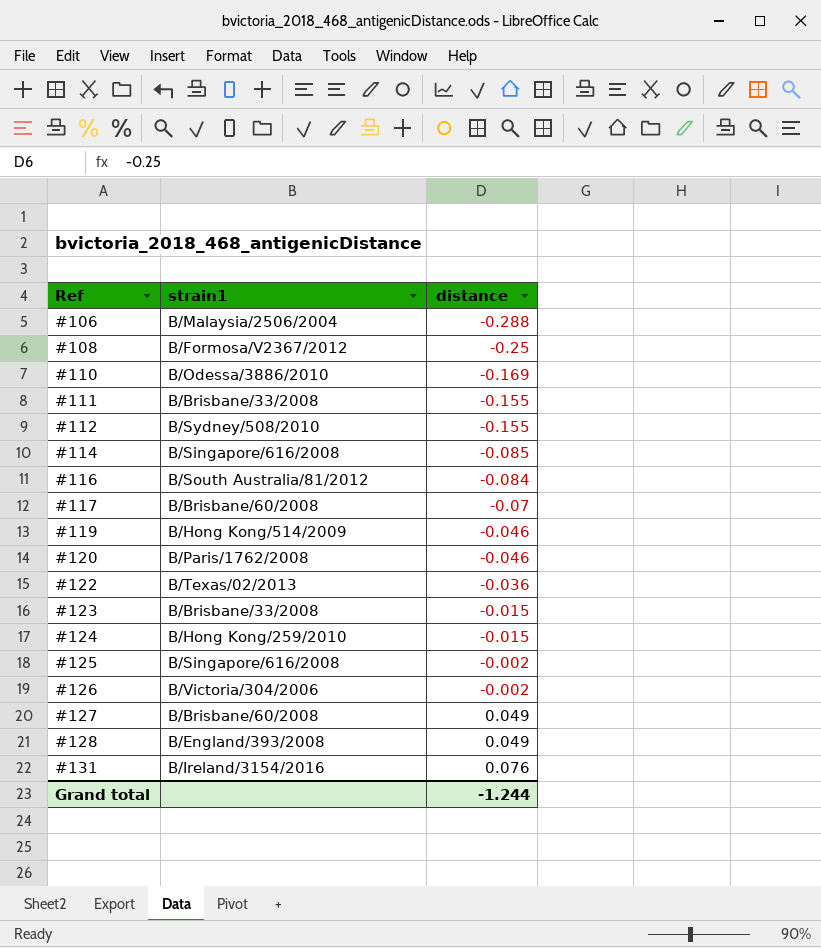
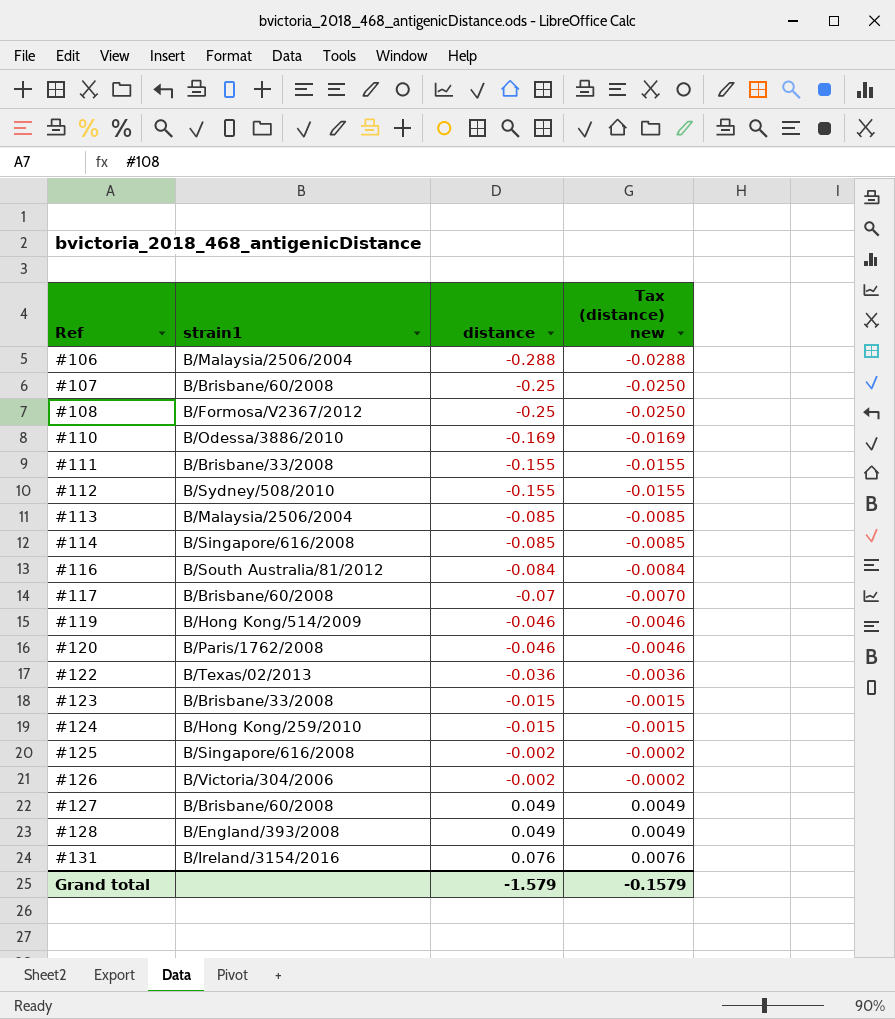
column Tax (distance) new | formula: none -> [distance] * 0.1
row #107: none -> B/Brisbane/60/2008 | -0.25 | -0.0250
row #113: none -> B/Malaysia/2506/2004 | -0.085 | -0.0085
Grand total | distance: -1.244 -> -1.579

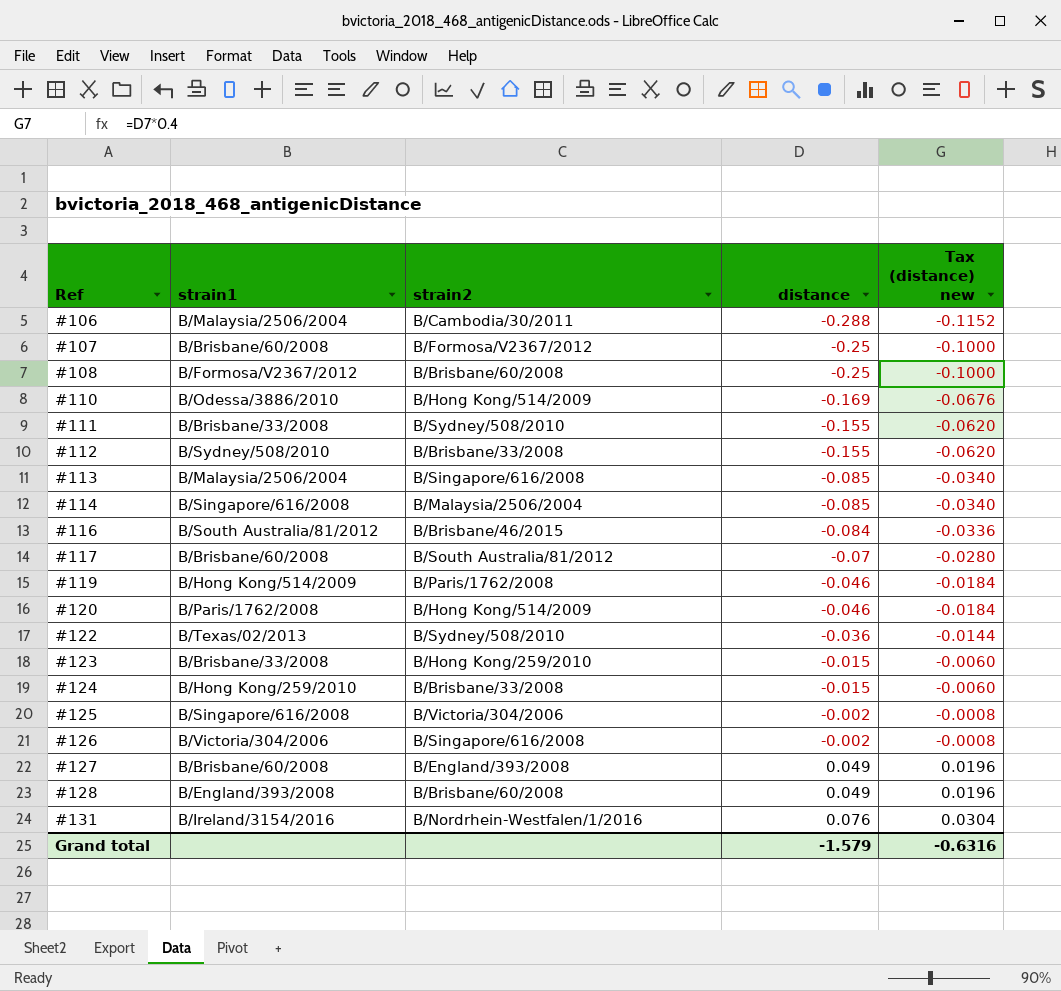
column strain2 | position: none -> 3
column Tax (distance) new | formula: [distance] * 0.1 -> [distance] * 0.4
Grand total | Tax (distance) new: -0.1579 -> -0.6316

